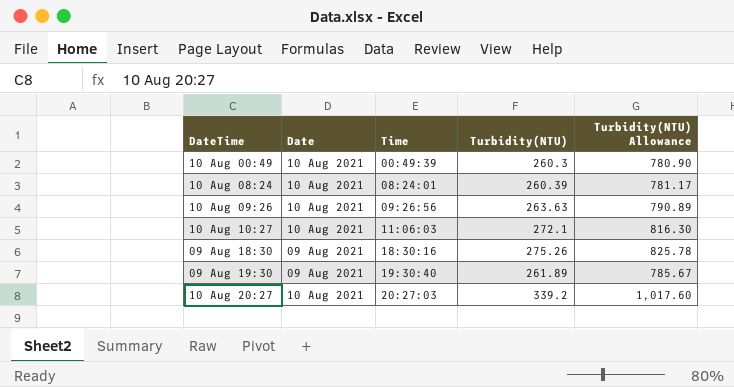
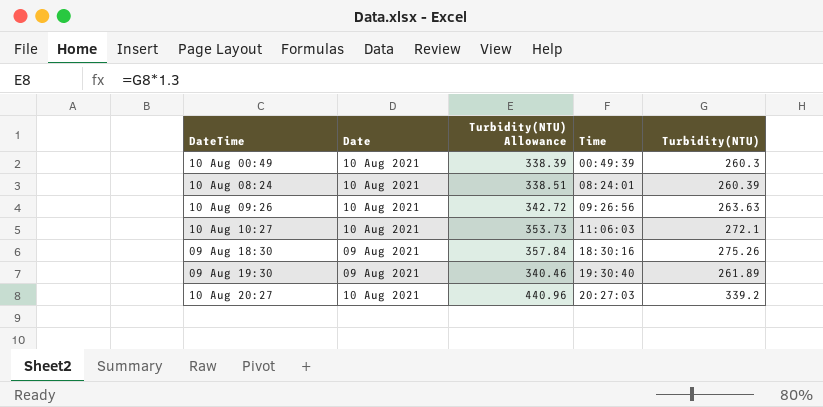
column Turbidity(NTU) Allowance | formula: [Turbidity(NTU)] * 3 -> [Turbidity(NTU)] * 1.3
column Turbidity(NTU) Allowance | position: 5 -> 3

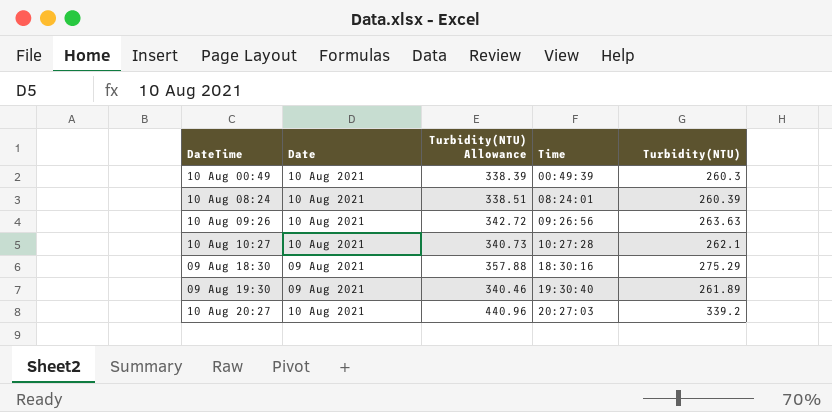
10 Aug 10:27 | Turbidity(NTU) Allowance: 353.73 -> 340.73
10 Aug 10:27 | Time: 11:06:03 -> 10:27:28
10 Aug 10:27 | Turbidity(NTU): 272.1 -> 262.1
09 Aug 18:30 | Turbidity(NTU) Allowance: 357.84 -> 357.88
09 Aug 18:30 | Turbidity(NTU): 275.26 -> 275.29

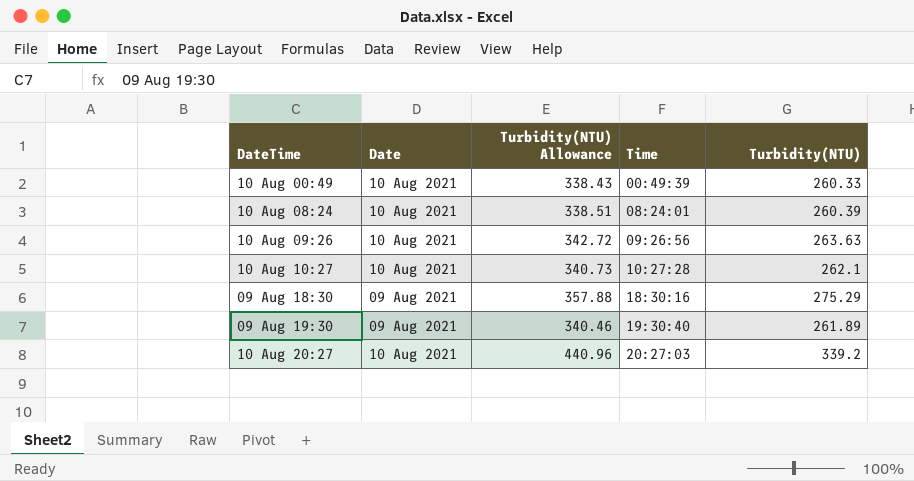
10 Aug 00:49 | Turbidity(NTU) Allowance: 338.39 -> 338.43
10 Aug 00:49 | Turbidity(NTU): 260.3 -> 260.33

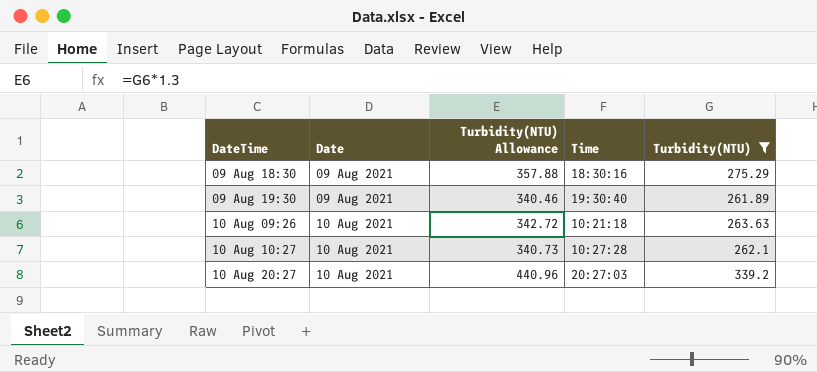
filter: none -> Turbidity(NTU) >= 261.89
row order: Time ascending -> Date ascending
10 Aug 09:26 | Time: 09:26:56 -> 10:21:18

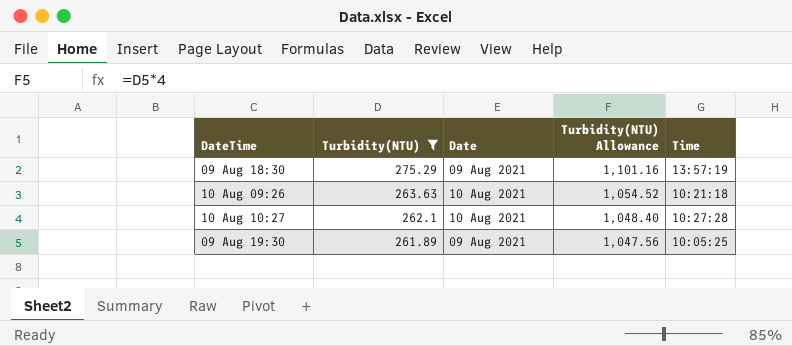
row order: Date ascending -> Turbidity(NTU) descending
column Turbidity(NTU) | position: 5 -> 2
column Turbidity(NTU) Allowance | formula: [Turbidity(NTU)] * 1.3 -> [Turbidity(NTU)] * 4
row 10 Aug 20:27: 10 Aug 2021 | 440.96 | 20:27:03 | 339.2 -> none
09 Aug 18:30 | Time: 18:30:16 -> 13:57:19
09 Aug 19:30 | Time: 19:30:40 -> 10:05:25

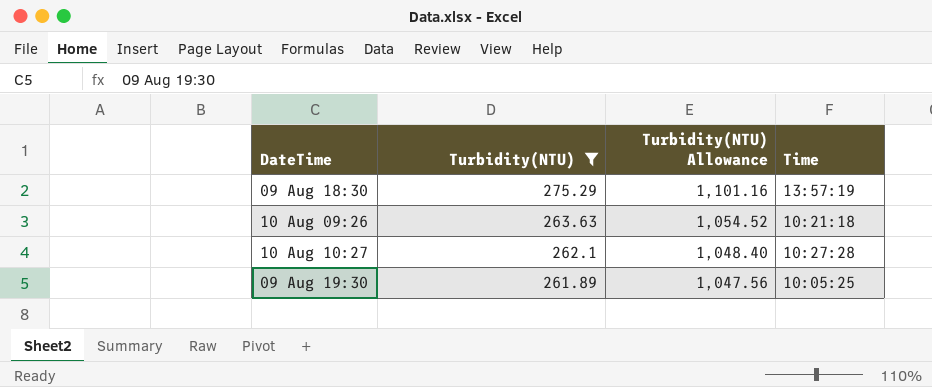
column Date | position: 3 -> none

